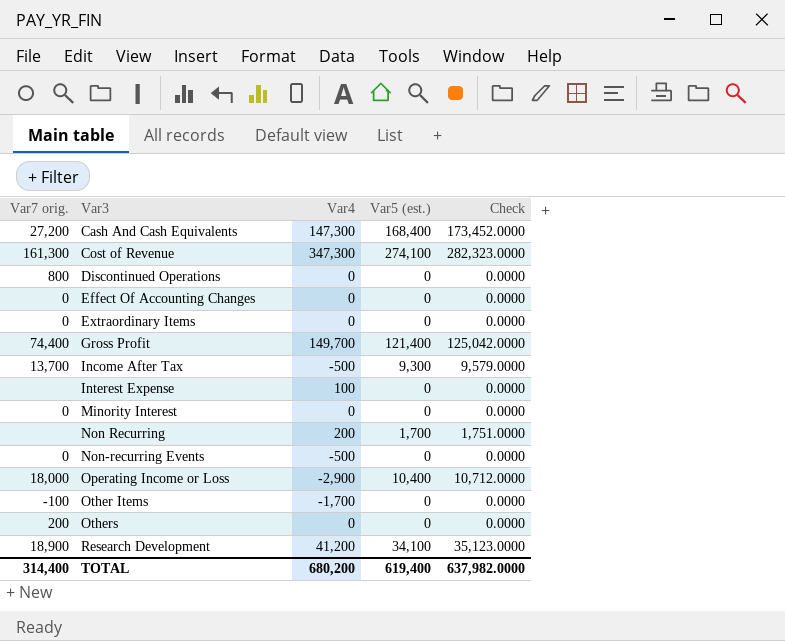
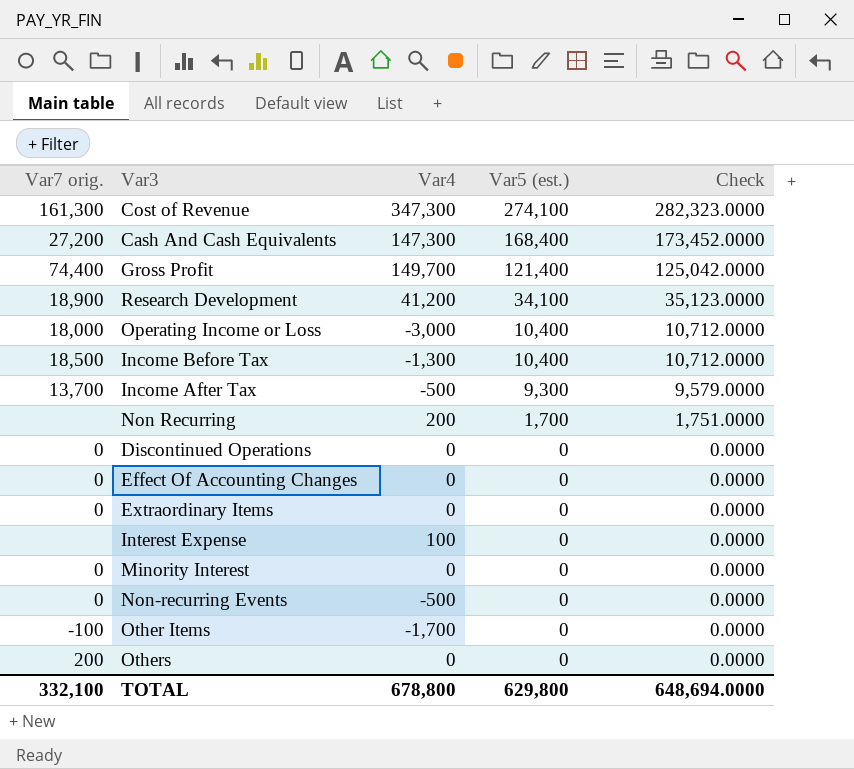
row order: Var3 ascending -> Var5 (est.) descending
Operating Income or Loss | Var4: -2,900 -> -3,000
row Income Before Tax: none -> 18,500 | -1,300 | 10,400 | 10,712.0000
Discontinued Operations | Var7 orig.: 800 -> 0
TOTAL | Var7 orig.: 314,400 -> 332,100
TOTAL | Var4: 680,200 -> 678,800
TOTAL | Var5 (est.): 619,400 -> 629,800
TOTAL | Check: 637,982.0000 -> 648,694.0000

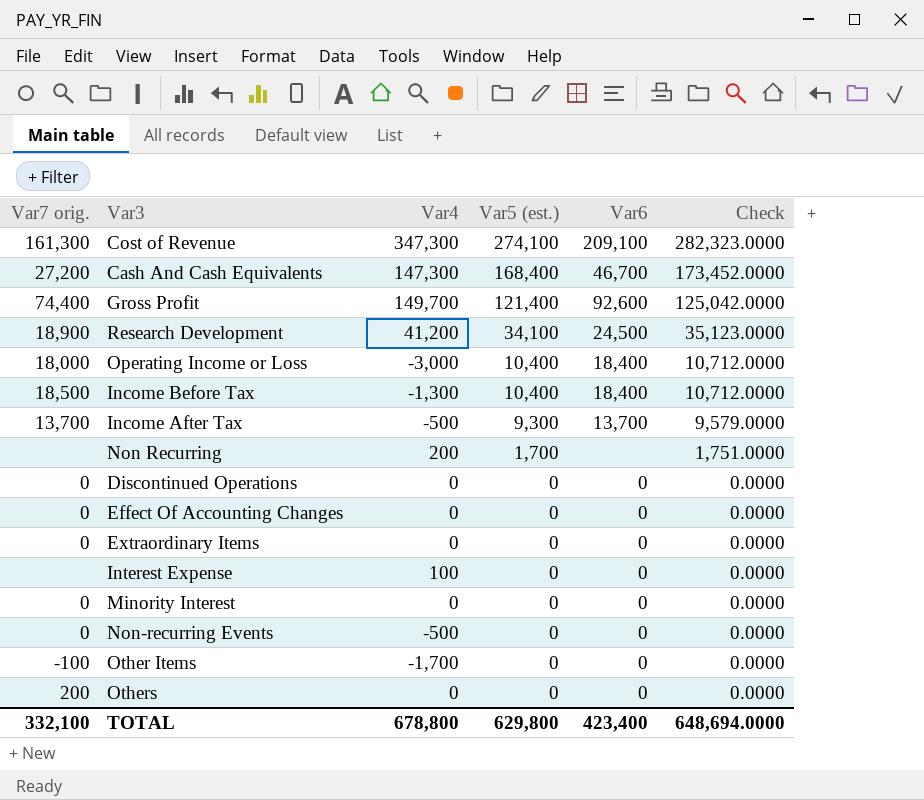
column Var6 | position: none -> 5

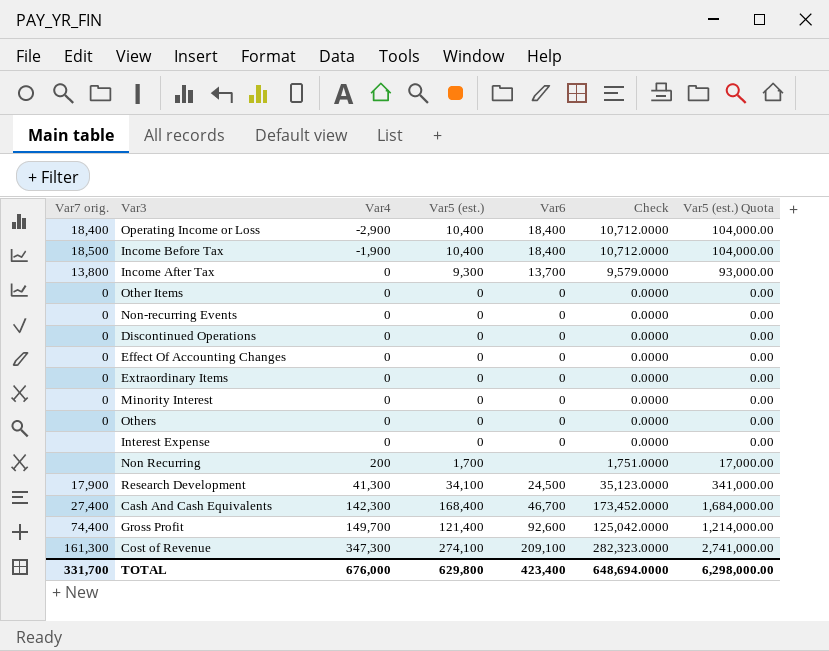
row order: Var5 (est.) descending -> Var4 ascending
column Var5 (est.) Quota | formula: none -> [Var5 (est.)] * 10
Operating Income or Loss | Var7 orig.: 18,000 -> 18,400
Operating Income or Loss | Var4: -3,000 -> -2,900
Income Before Tax | Var4: -1,300 -> -1,900
Income After Tax | Var7 orig.: 13,700 -> 13,800
Income After Tax | Var4: -500 -> 0
Other Items | Var7 orig.: -100 -> 0
Other Items | Var4: -1,700 -> 0
Non-recurring Events | Var4: -500 -> 0
Others | Var7 orig.: 200 -> 0
Interest Expense | Var4: 100 -> 0
Research Development | Var7 orig.: 18,900 -> 17,900
Research Development | Var4: 41,200 -> 41,300
Cash And Cash Equivalents | Var7 orig.: 27,200 -> 27,400
Cash And Cash Equivalents | Var4: 147,300 -> 142,300
TOTAL | Var7 orig.: 332,100 -> 331,700
TOTAL | Var4: 678,800 -> 676,000

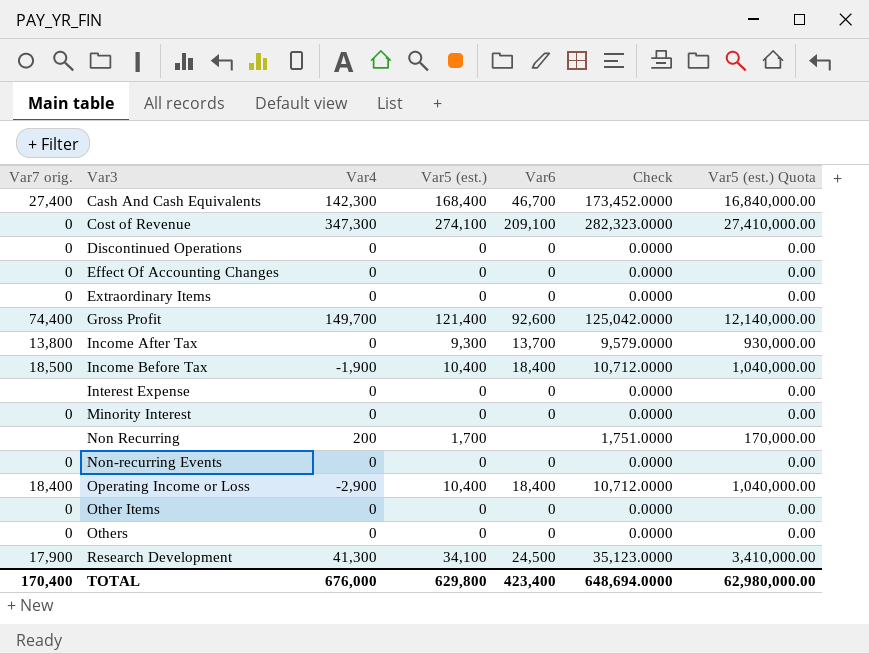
row order: Var4 ascending -> Var3 ascending
column Var5 (est.) Quota | formula: [Var5 (est.)] * 10 -> [Var5 (est.)] * 100
Cost of Revenue | Var7 orig.: 161,300 -> 0
TOTAL | Var7 orig.: 331,700 -> 170,400
TOTAL | Var5 (est.) Quota: 6,298,000.00 -> 62,980,000.00

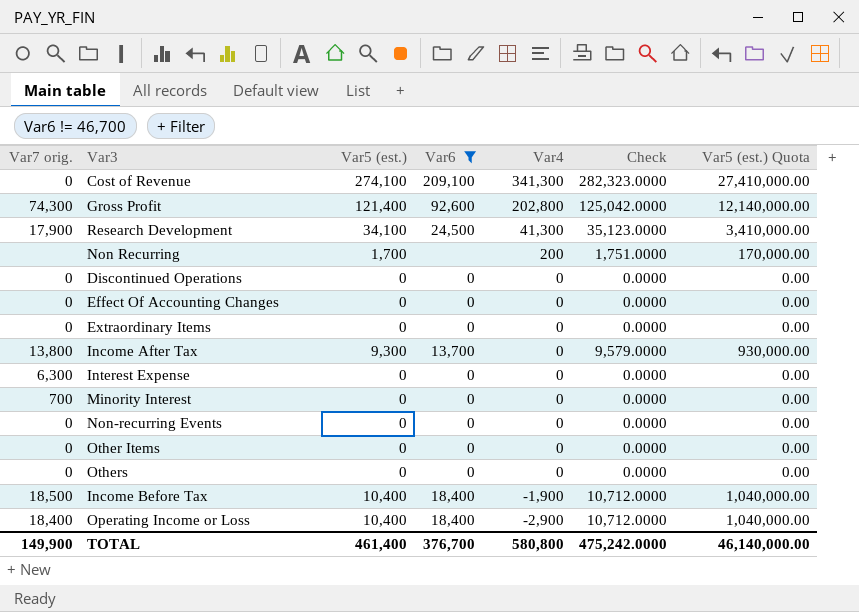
filter: none -> Var6 != 46,700
row order: Var3 ascending -> Var4 descending
column Var4 | position: 3 -> 5
Cost of Revenue | Var4: 347,300 -> 341,300
Gross Profit | Var7 orig.: 74,400 -> 74,300
Gross Profit | Var4: 149,700 -> 202,800
Interest Expense | Var7 orig.: none -> 6,300
Minority Interest | Var7 orig.: 0 -> 700
TOTAL | Var7 orig.: 170,400 -> 149,900
TOTAL | Var5 (est.): 629,800 -> 461,400
TOTAL | Var6: 423,400 -> 376,700
TOTAL | Var4: 676,000 -> 580,800
TOTAL | Check: 648,694.0000 -> 475,242.0000
TOTAL | Var5 (est.) Quota: 62,980,000.00 -> 46,140,000.00

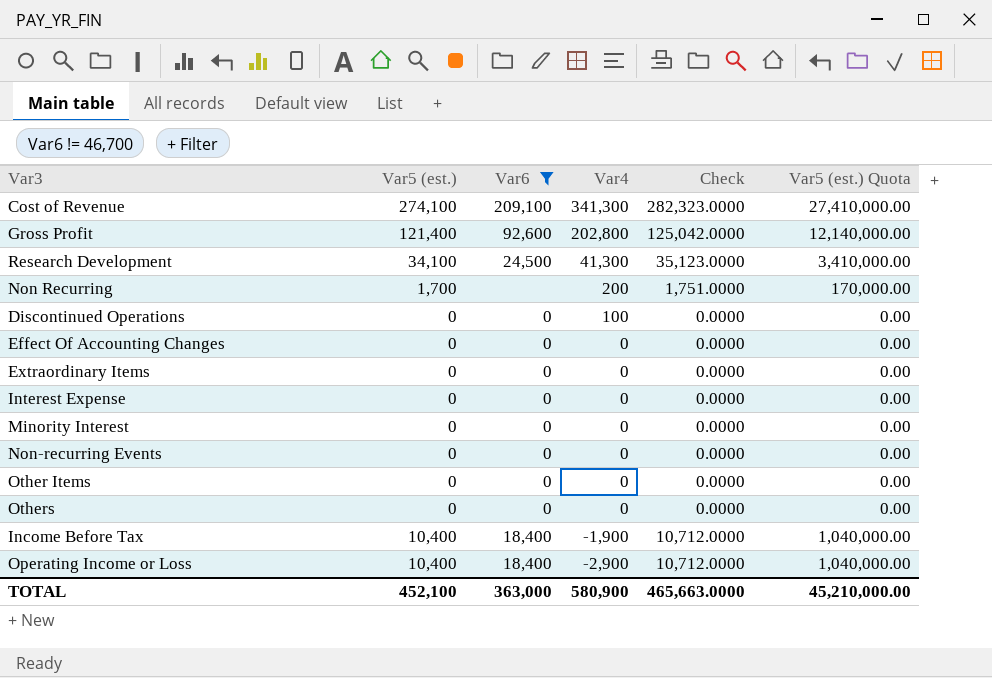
column Var7 orig. | position: 1 -> none
row Income After Tax: 13,800 | 9,300 | 13,700 | 0 | 9,579.0000 | 930,000.00 -> none
Discontinued Operations | Var4: 0 -> 100
TOTAL | Var5 (est.): 461,400 -> 452,100
TOTAL | Var6: 376,700 -> 363,000
TOTAL | Var4: 580,800 -> 580,900
TOTAL | Check: 475,242.0000 -> 465,663.0000
TOTAL | Var5 (est.) Quota: 46,140,000.00 -> 45,210,000.00

